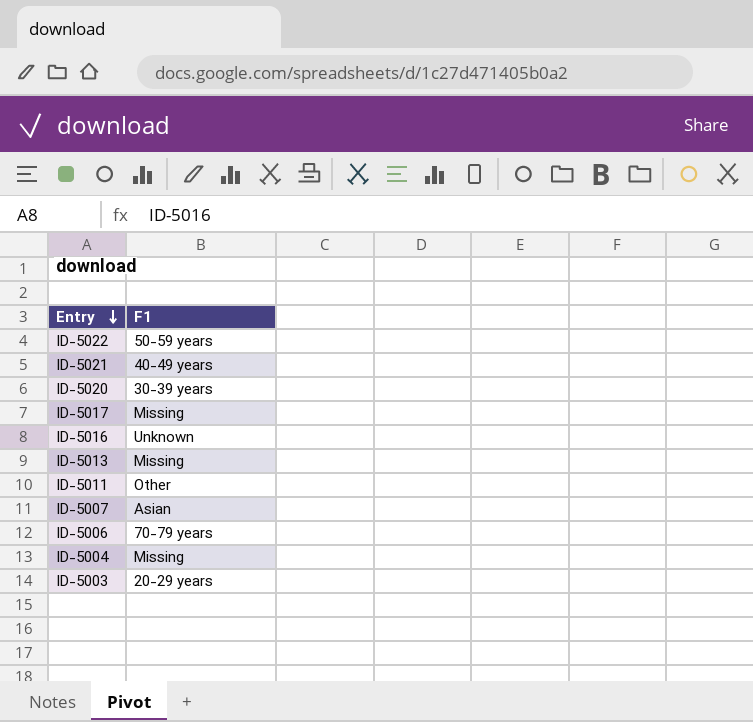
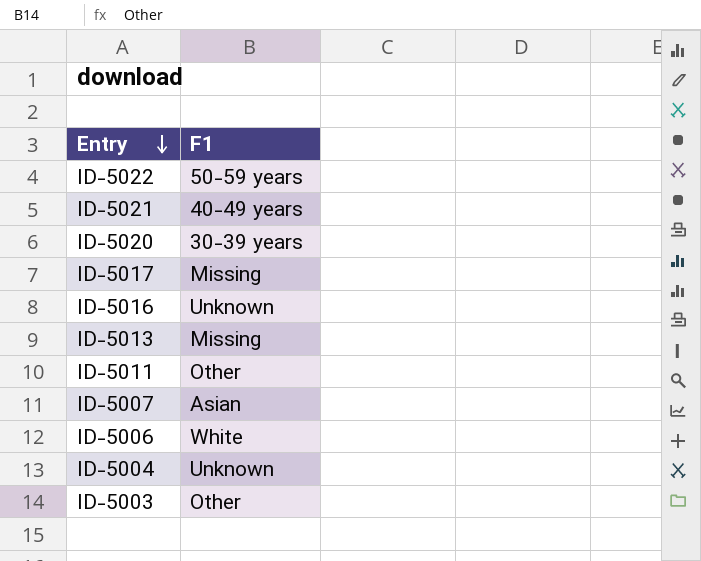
ID-5006 | F1: 70-79 years -> White
ID-5004 | F1: Missing -> Unknown
ID-5003 | F1: 20-29 years -> Other

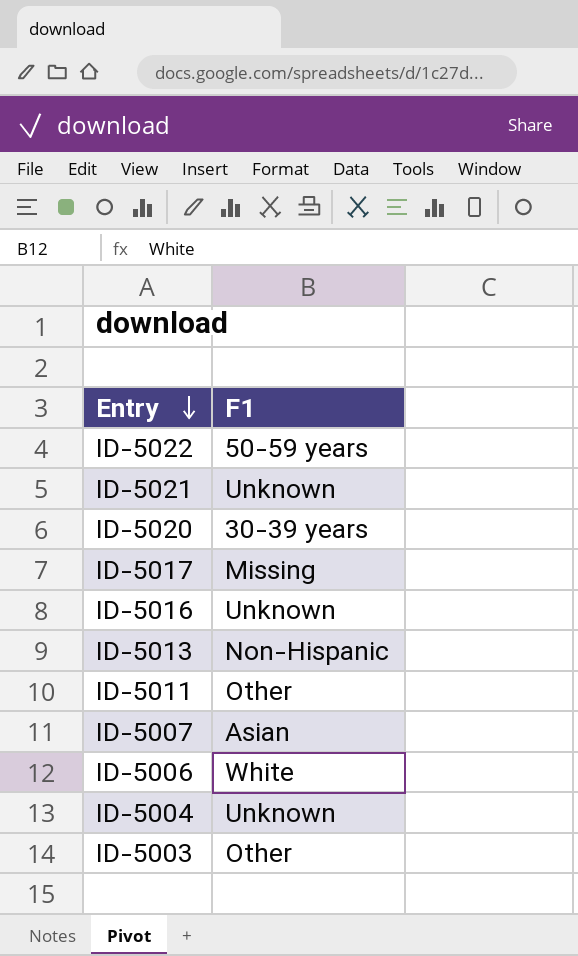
ID-5021 | F1: 40-49 years -> Unknown
ID-5013 | F1: Missing -> Non-Hispanic

